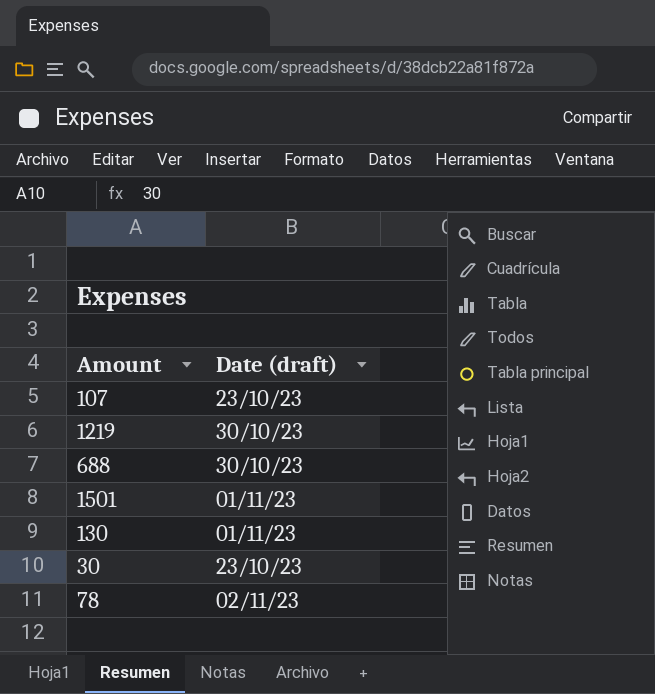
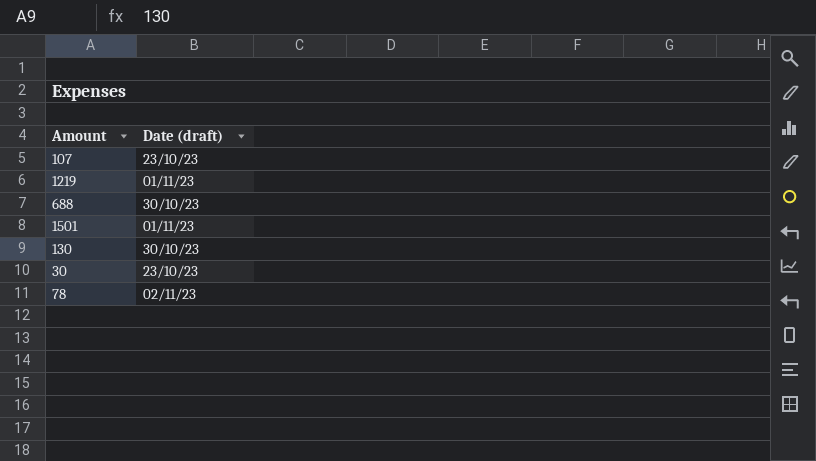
1219 | Date (draft): 30/10/23 -> 01/11/23
130 | Date (draft): 01/11/23 -> 30/10/23

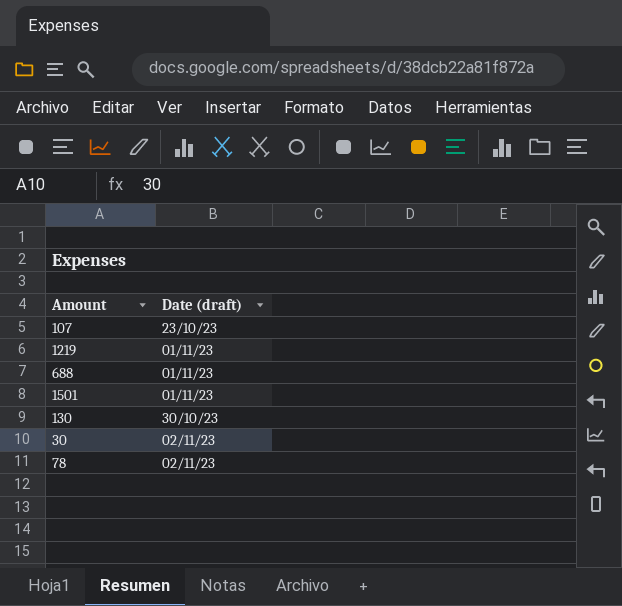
688 | Date (draft): 30/10/23 -> 01/11/23
30 | Date (draft): 23/10/23 -> 02/11/23

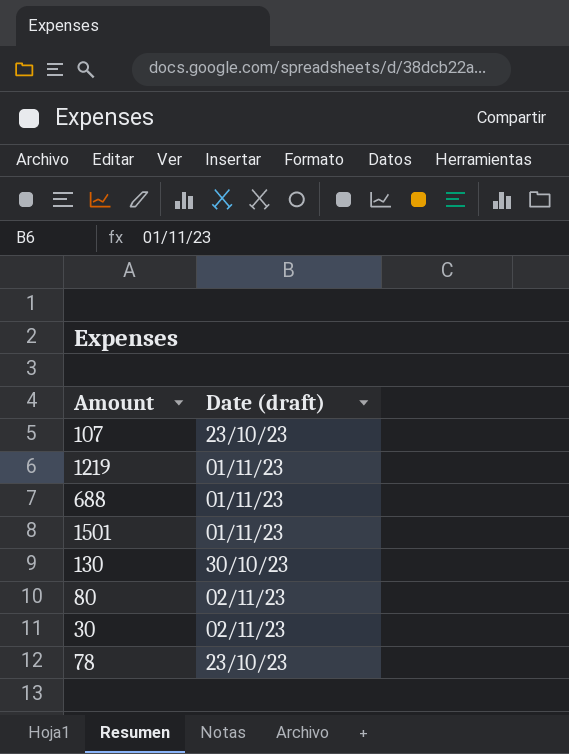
row 80: none -> 02/11/23
78 | Date (draft): 02/11/23 -> 23/10/23

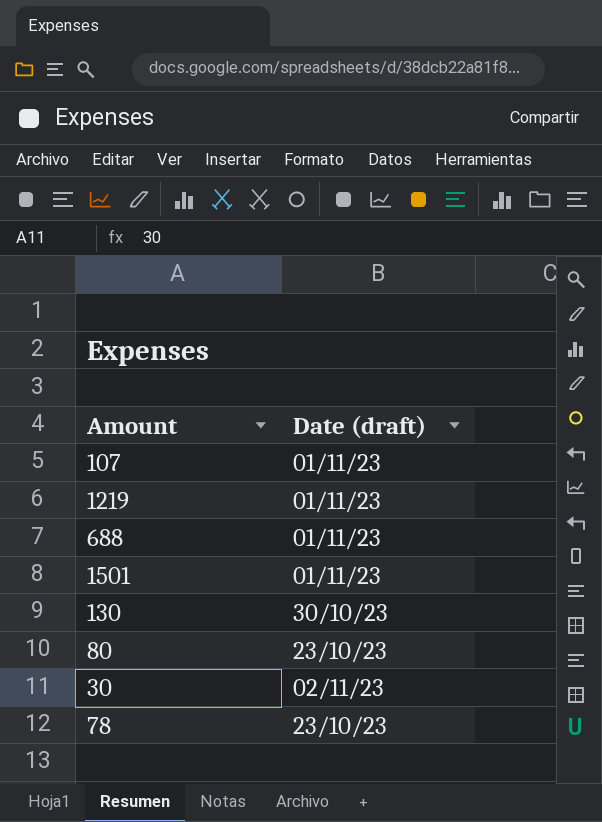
107 | Date (draft): 23/10/23 -> 01/11/23
80 | Date (draft): 02/11/23 -> 23/10/23

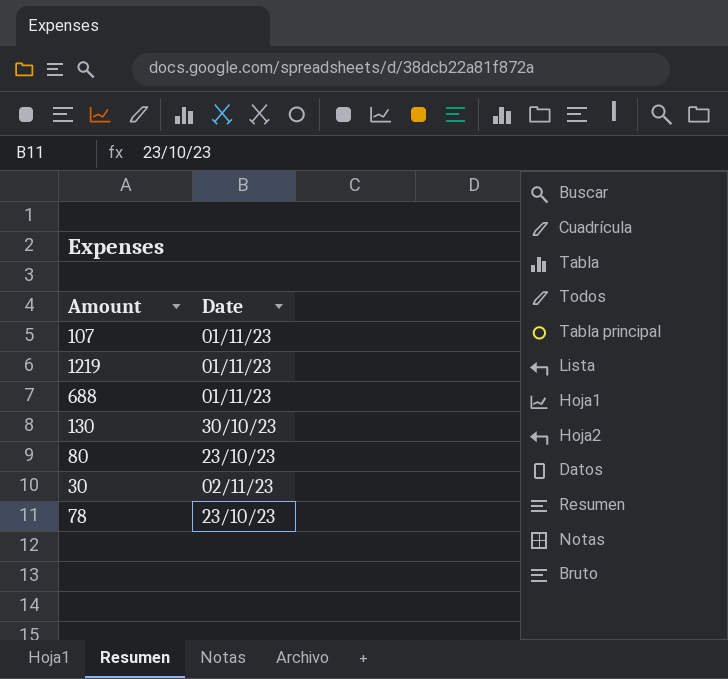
column name: Date (draft) -> Date
row 1501: 01/11/23 -> none

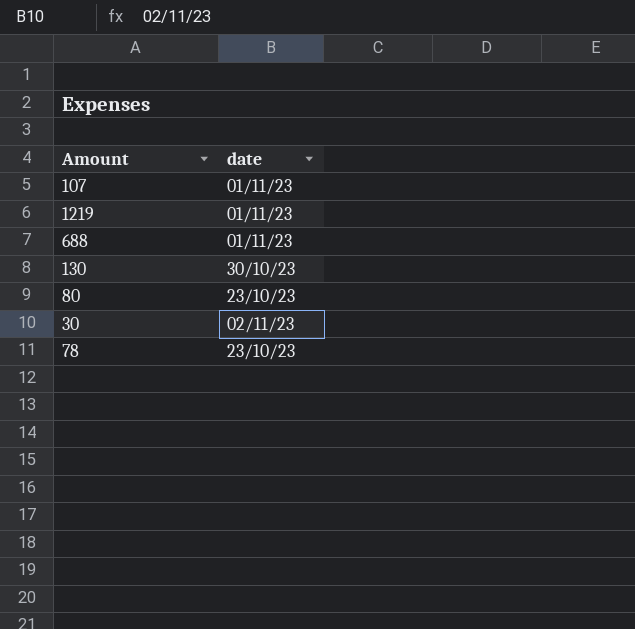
column name: Date -> date

